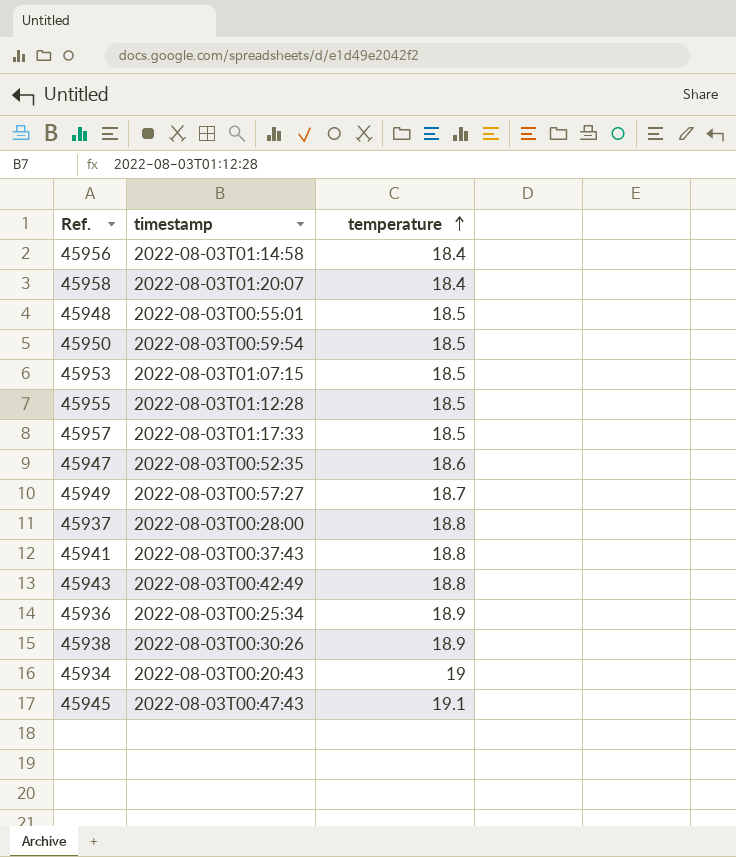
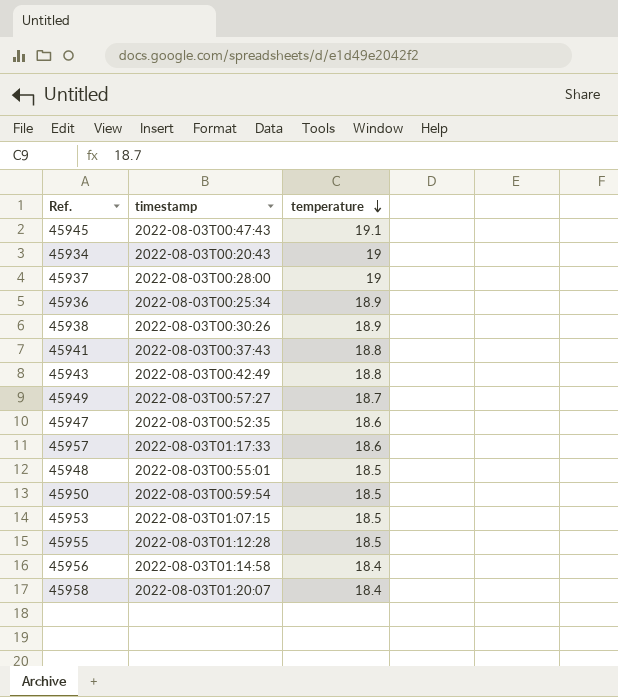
row order: temperature ascending -> temperature descending
45937 | temperature: 18.8 -> 19
45957 | temperature: 18.5 -> 18.6

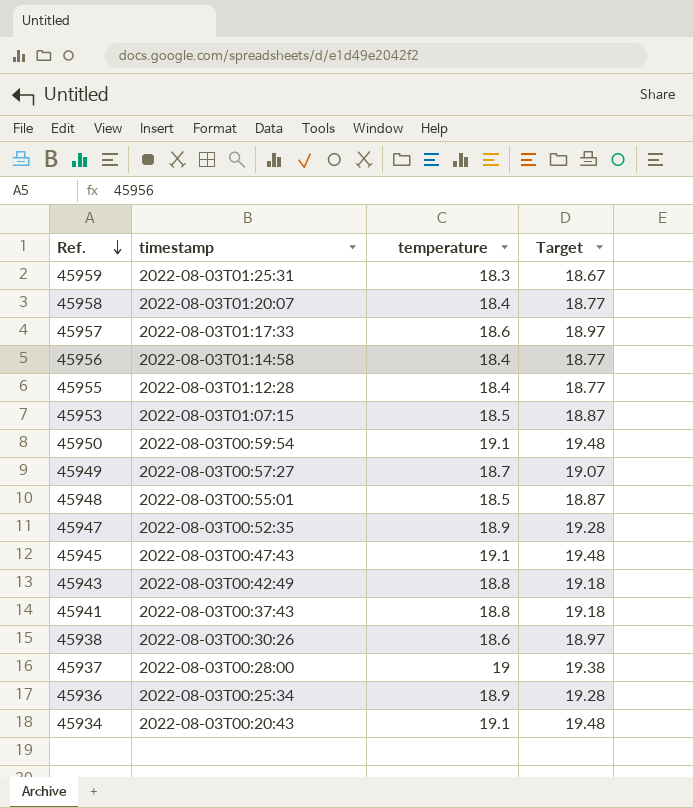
row order: temperature descending -> Ref. descending
column Target | formula: none -> [temperature] * 1.02
row 45959: none -> 2022-08-03T01:25:31 | 18.3 | 18.67
45955 | temperature: 18.5 -> 18.4
45950 | temperature: 18.5 -> 19.1
45947 | temperature: 18.6 -> 18.9
45938 | temperature: 18.9 -> 18.6
45934 | temperature: 19 -> 19.1

